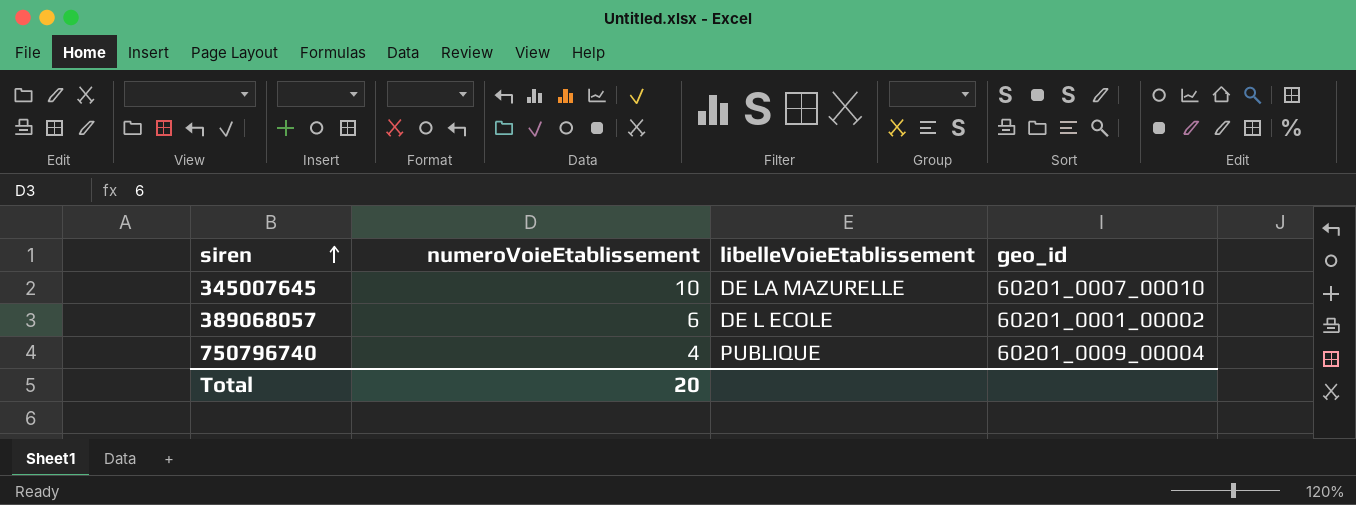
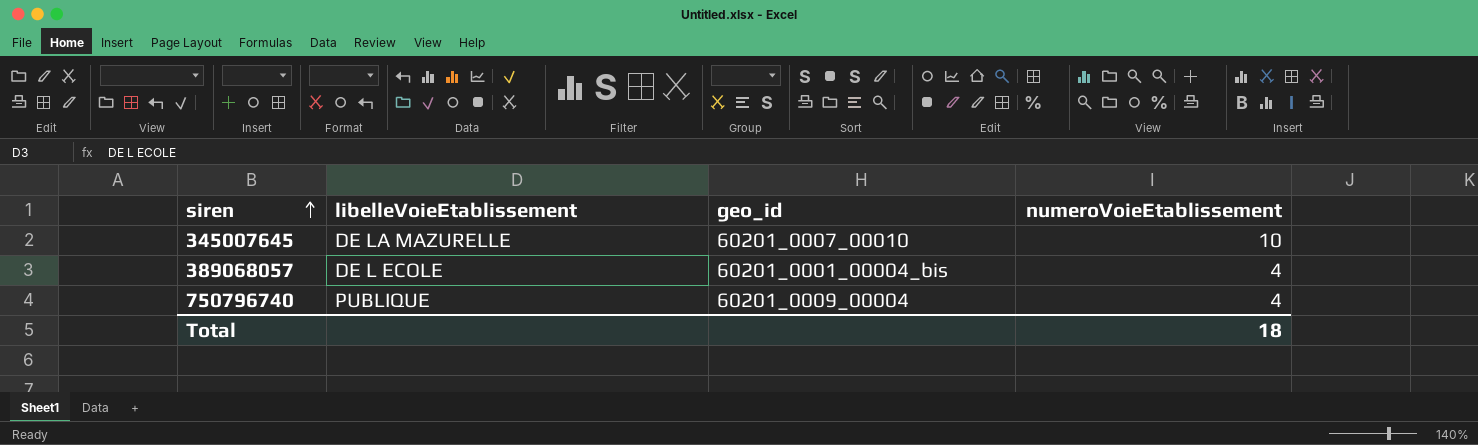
column numeroVoieEtablissement | position: 2 -> 4
389068057 | geo_id: 60201_0001_00002 -> 60201_0001_00004_bis
389068057 | numeroVoieEtablissement: 6 -> 4
Total | numeroVoieEtablissement: 20 -> 18

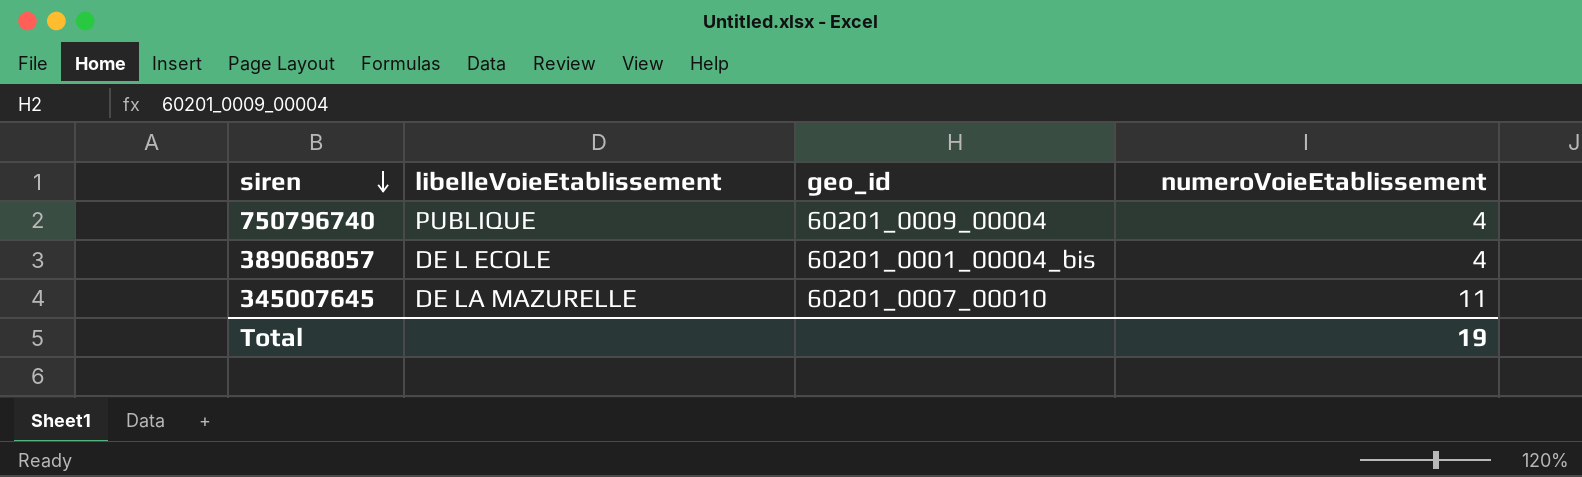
row order: siren ascending -> siren descending
345007645 | numeroVoieEtablissement: 10 -> 11
Total | numeroVoieEtablissement: 18 -> 19

